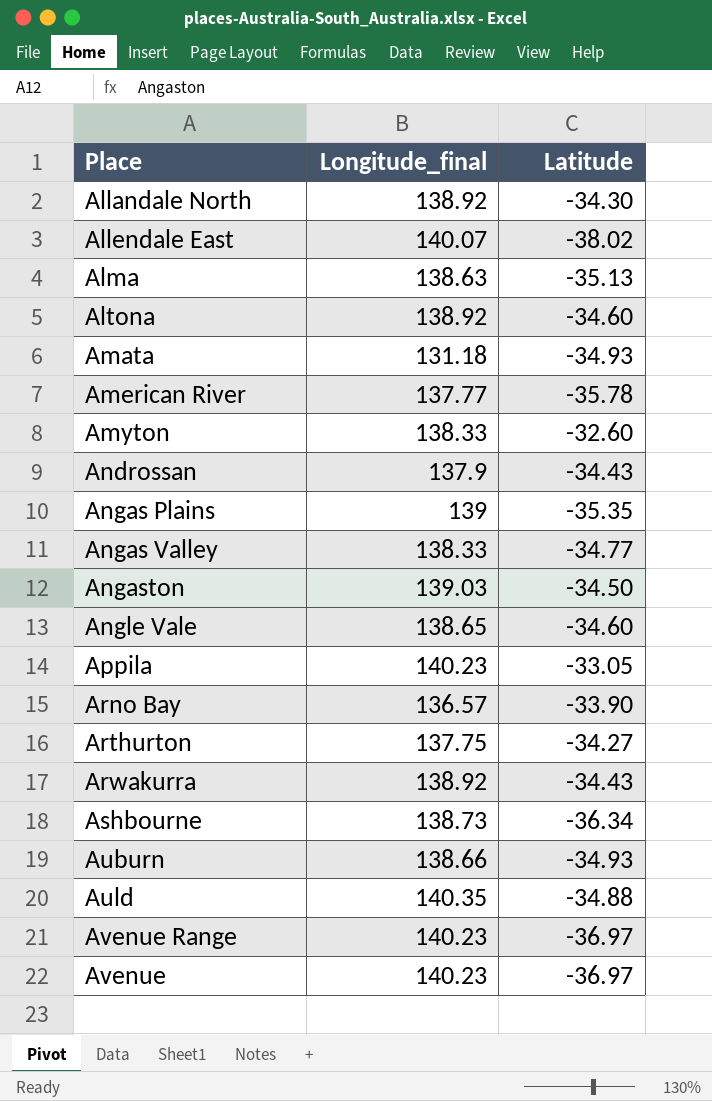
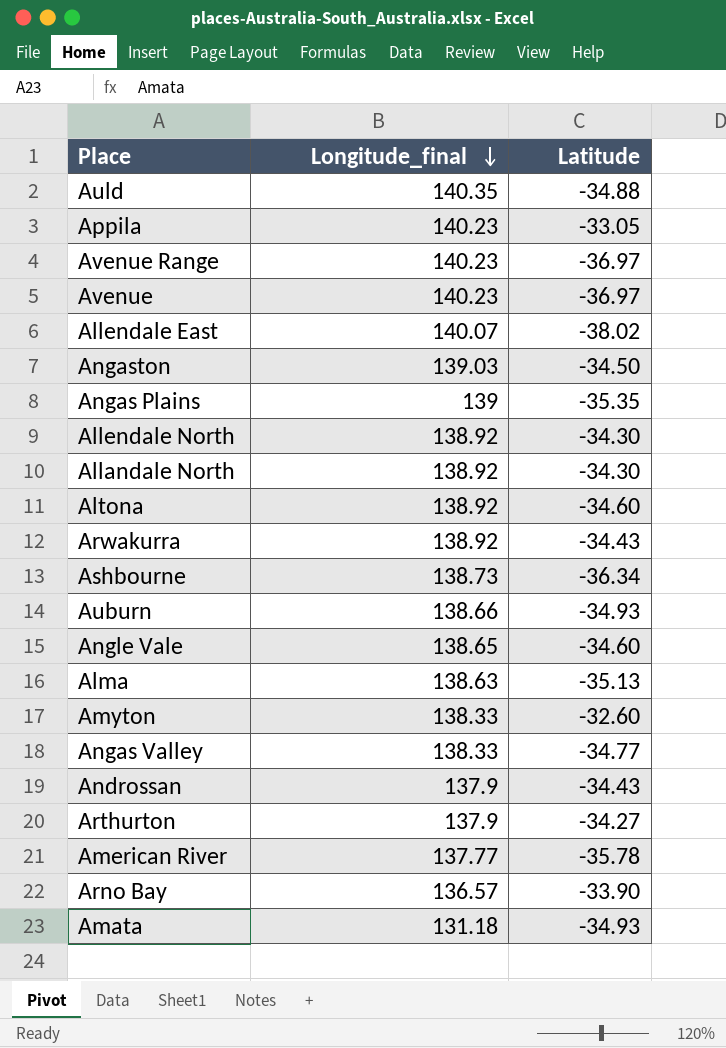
row order: none -> Longitude_final descending
row Allendale North: none -> 138.92 | -34.30
Arthurton | Longitude_final: 137.75 -> 137.9

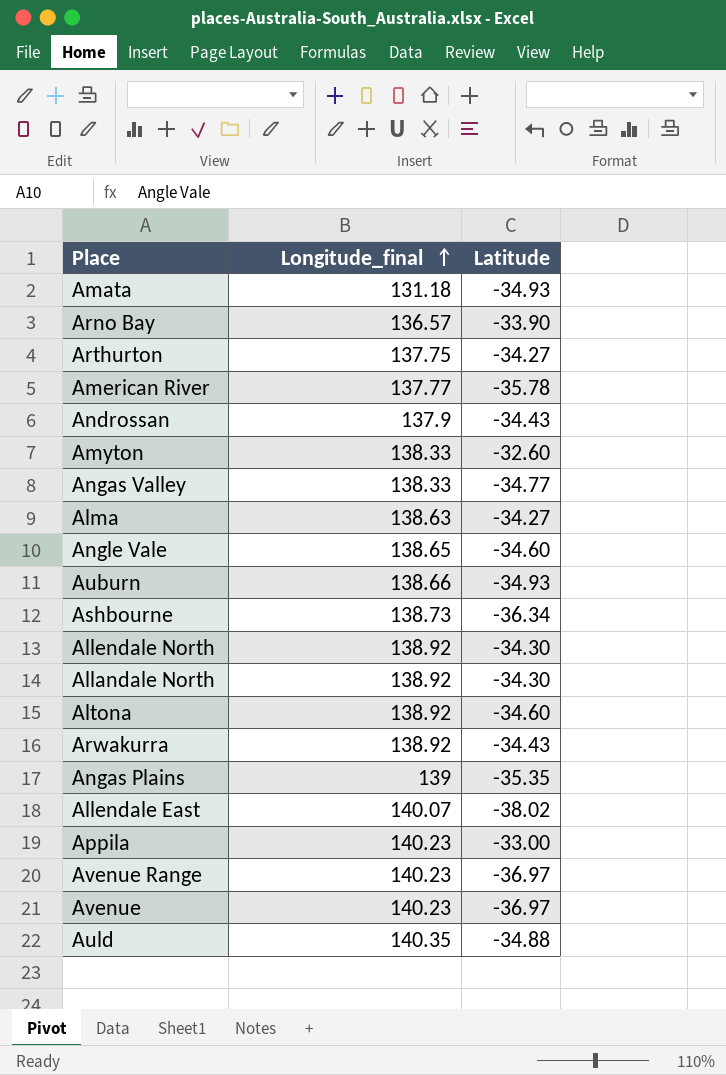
row order: Longitude_final descending -> Longitude_final ascending
row Angaston: 139.03 | -34.50 -> none
Arthurton | Longitude_final: 137.9 -> 137.75
Alma | Latitude: -35.13 -> -34.27
Appila | Latitude: -33.05 -> -33.00

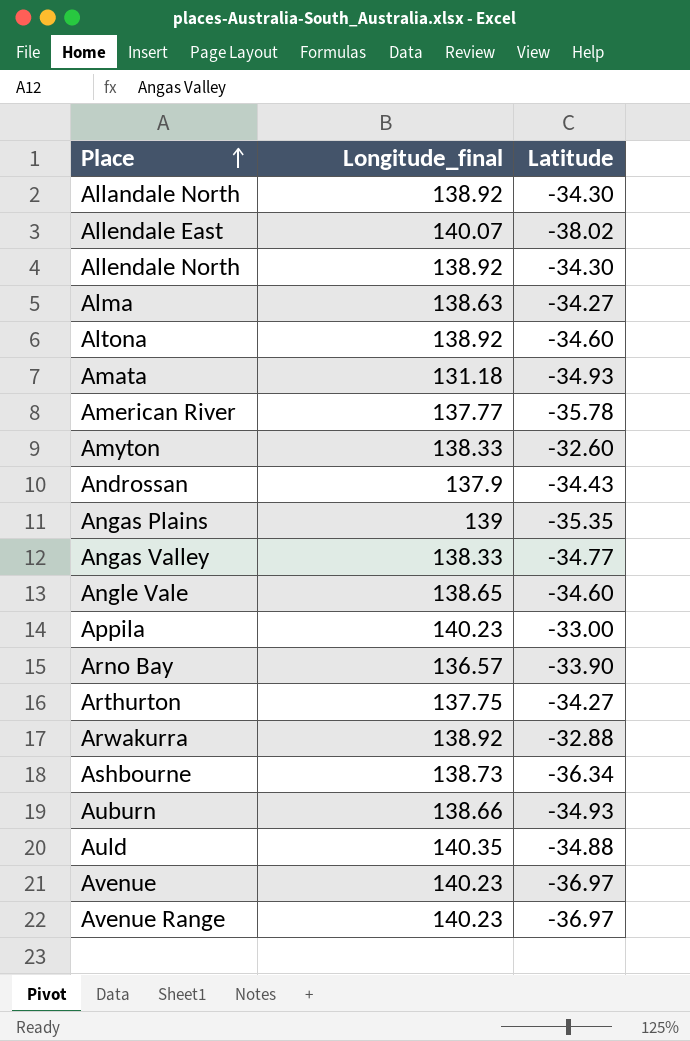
row order: Longitude_final ascending -> Place ascending
Arwakurra | Latitude: -34.43 -> -32.88

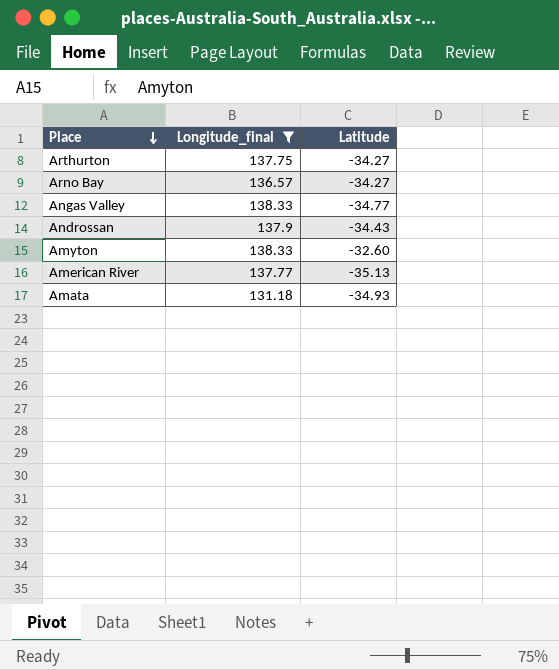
filter: none -> Longitude_final <= 138.33
row order: Place ascending -> Place descending
Arno Bay | Latitude: -33.90 -> -34.27
American River | Latitude: -35.78 -> -35.13

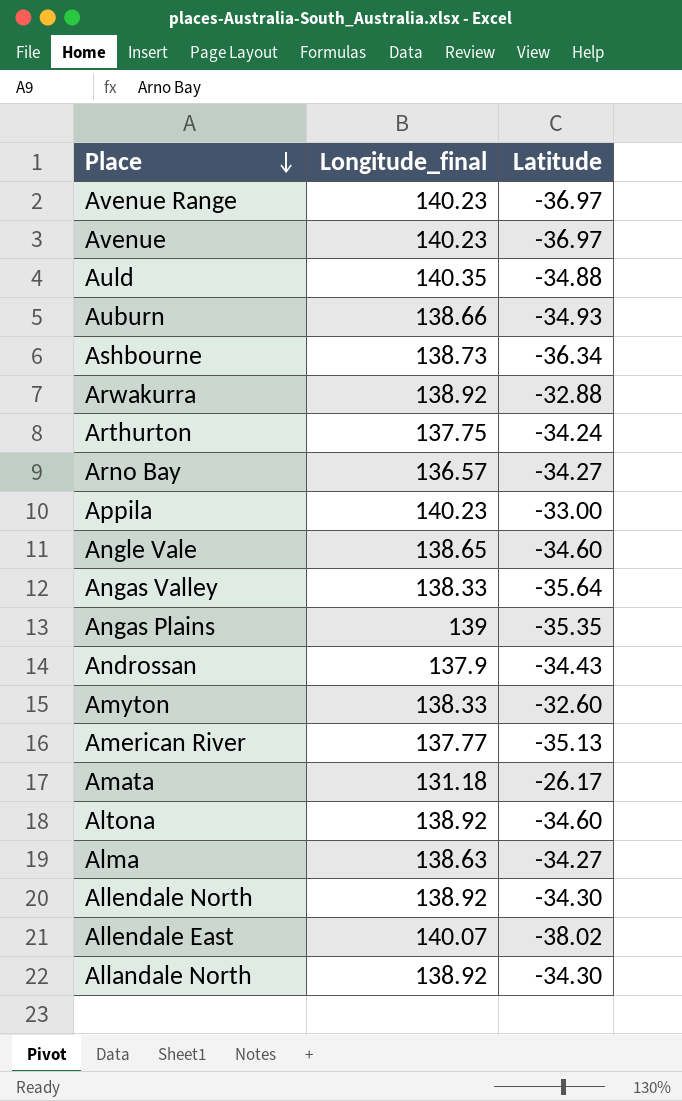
filter: Longitude_final <= 138.33 -> none
Arthurton | Latitude: -34.27 -> -34.24
Angas Valley | Latitude: -34.77 -> -35.64
Amata | Latitude: -34.93 -> -26.17

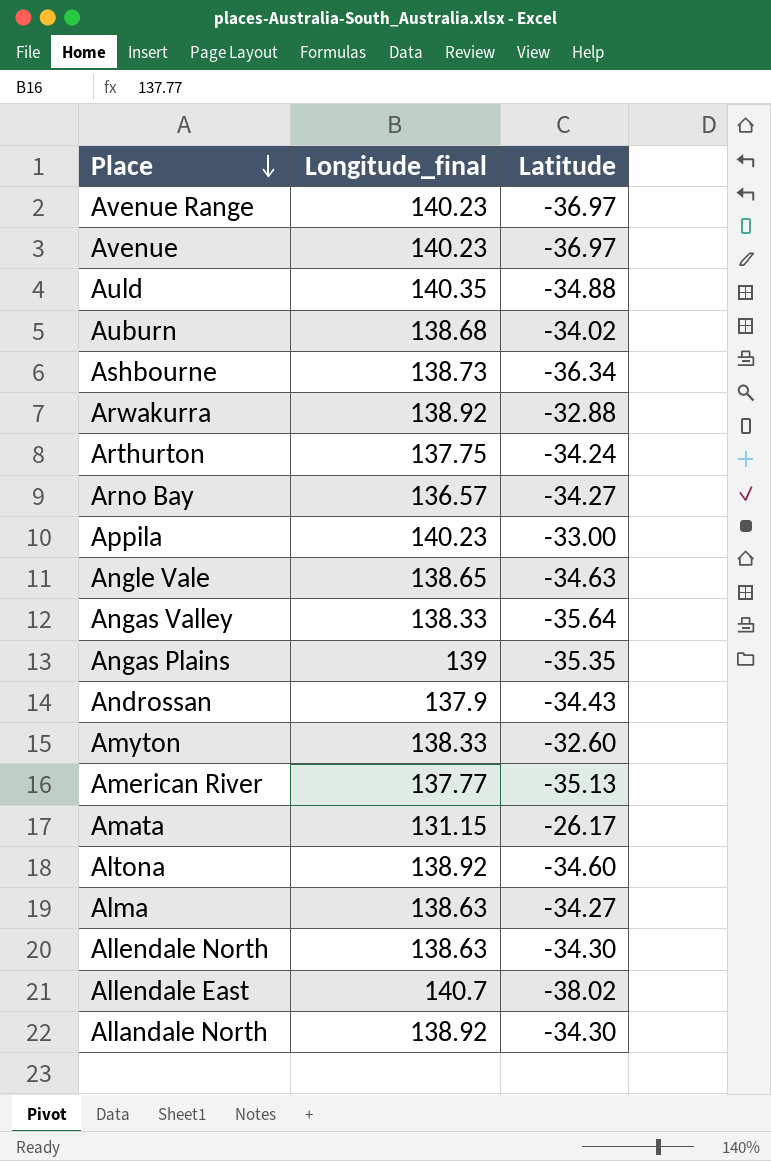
Auburn | Longitude_final: 138.66 -> 138.68
Auburn | Latitude: -34.93 -> -34.02
Angle Vale | Latitude: -34.60 -> -34.63
Amata | Longitude_final: 131.18 -> 131.15
Allendale North | Longitude_final: 138.92 -> 138.63
Allendale East | Longitude_final: 140.07 -> 140.7

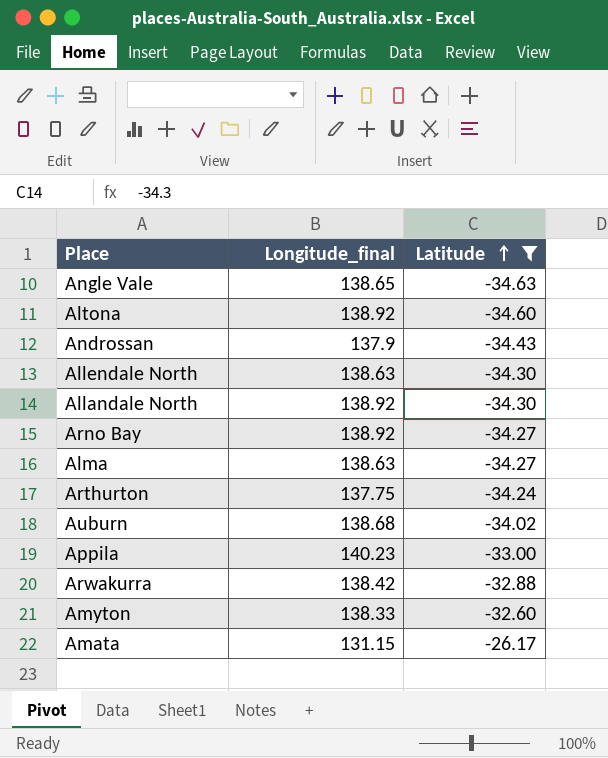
filter: none -> Latitude >= -34.63
row order: Place descending -> Latitude ascending
Arno Bay | Longitude_final: 136.57 -> 138.92
Arwakurra | Longitude_final: 138.92 -> 138.42

